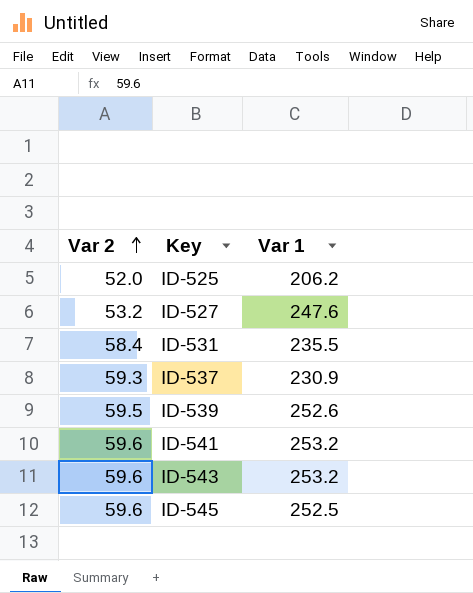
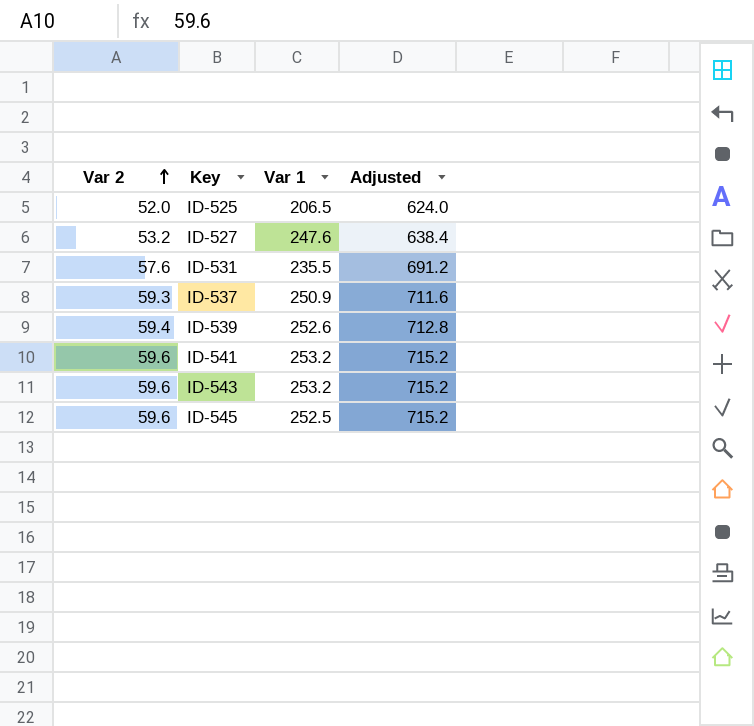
column Adjusted | formula: none -> [Var 2] * 12
ID-525 | Var 1: 206.2 -> 206.5
ID-531 | Var 2: 58.4 -> 57.6
ID-537 | Var 1: 230.9 -> 250.9
ID-539 | Var 2: 59.5 -> 59.4

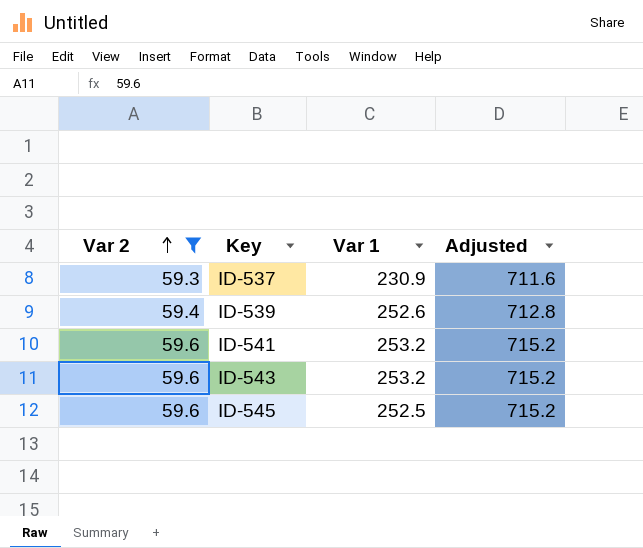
filter: none -> Var 2 >= 59.3
ID-537 | Var 1: 250.9 -> 230.9

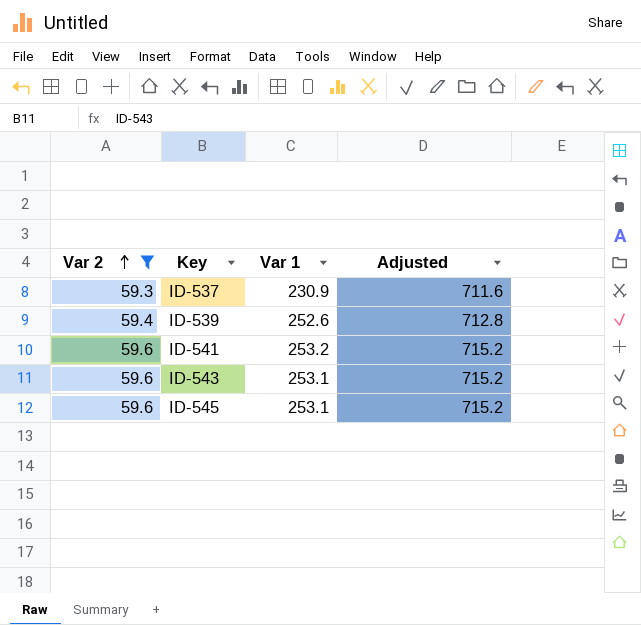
ID-543 | Var 1: 253.2 -> 253.1
ID-545 | Var 1: 252.5 -> 253.1

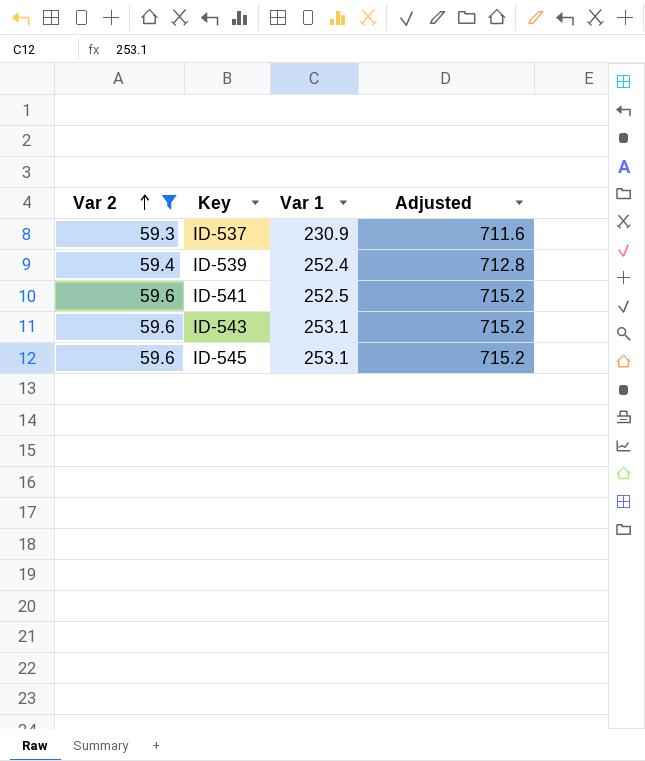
ID-539 | Var 1: 252.6 -> 252.4
ID-541 | Var 1: 253.2 -> 252.5

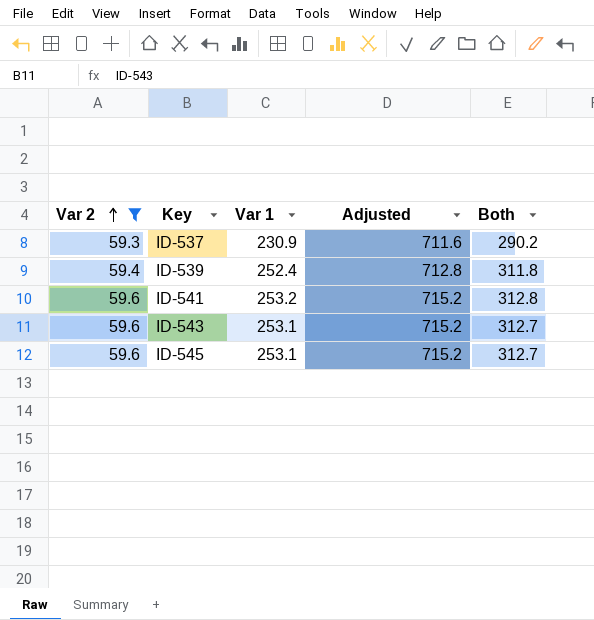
column Both | formula: none -> [Var 2] + [Var 1]
ID-541 | Var 1: 252.5 -> 253.2

